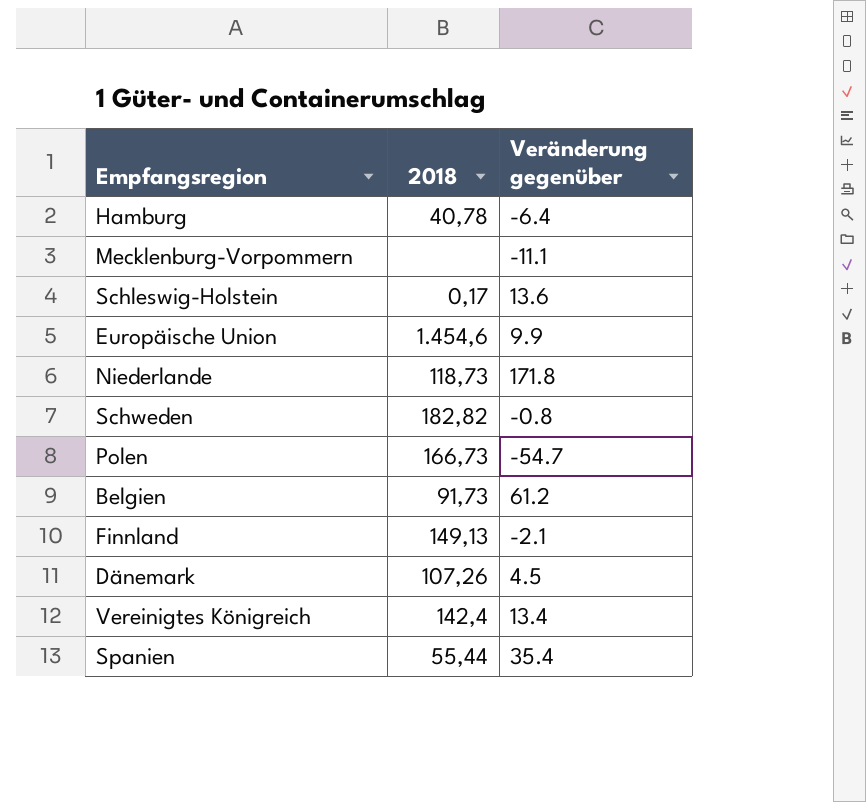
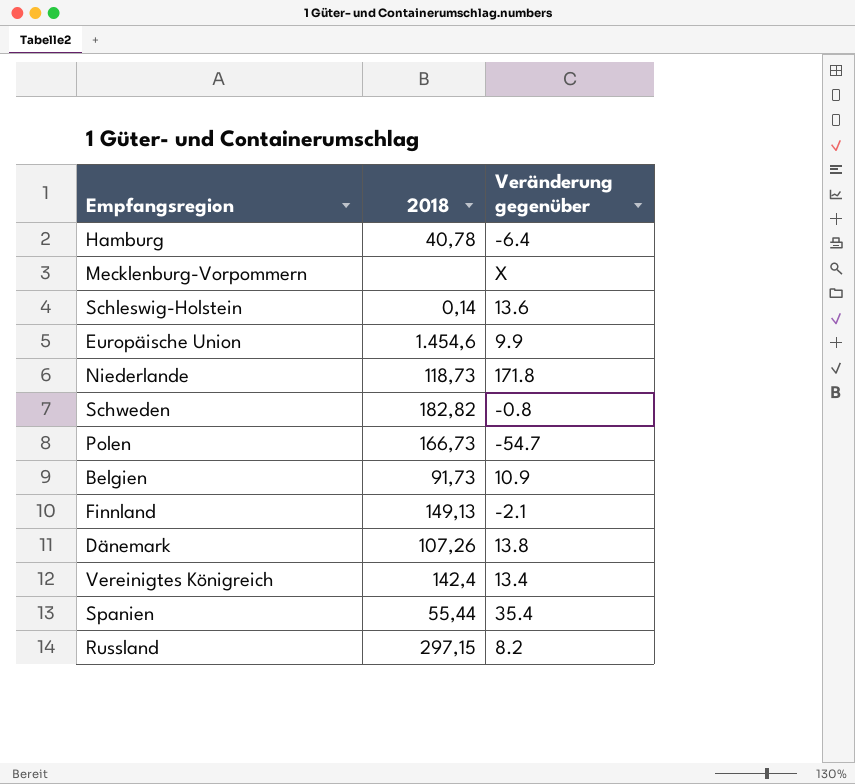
Mecklenburg-Vorpommern | Veränderung gegenüber: -11.1 -> X
Schleswig-Holstein | 2018: 0,17 -> 0,14
Belgien | Veränderung gegenüber: 61.2 -> 10.9
Dänemark | Veränderung gegenüber: 4.5 -> 13.8
row Russland: none -> 297,15 | 8.2

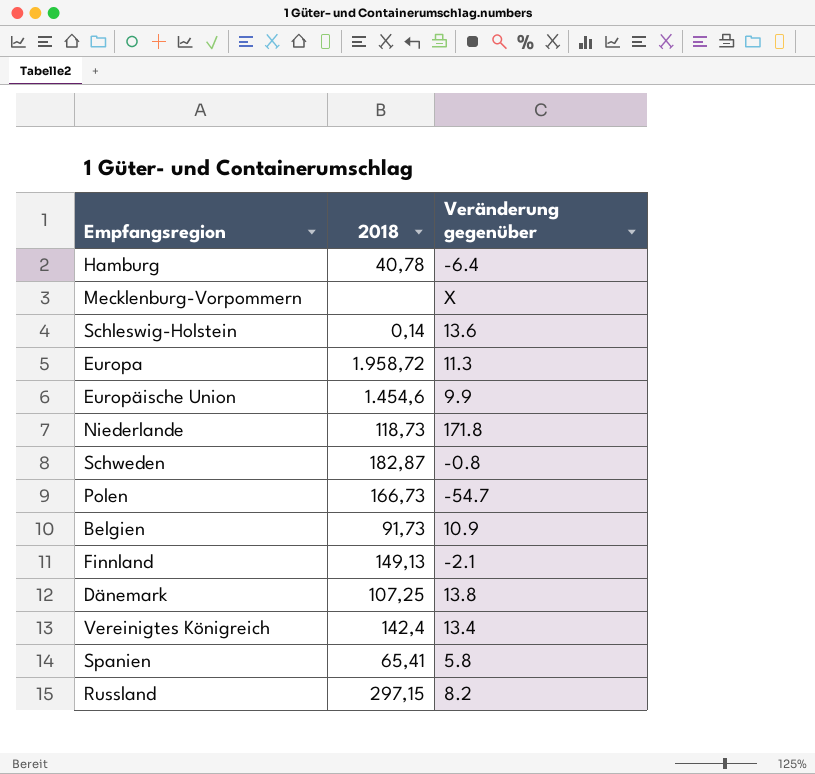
row Europa: none -> 1.958,72 | 11.3
Schweden | 2018: 182,82 -> 182,87
Dänemark | 2018: 107,26 -> 107,25
Spanien | 2018: 55,44 -> 65,41
Spanien | Veränderung gegenüber: 35.4 -> 5.8

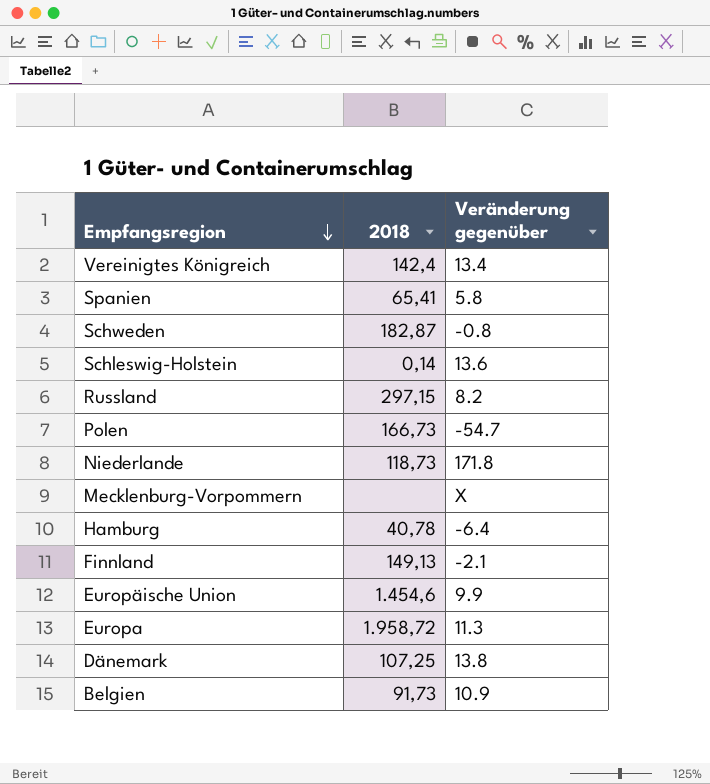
row order: none -> Empfangsregion descending

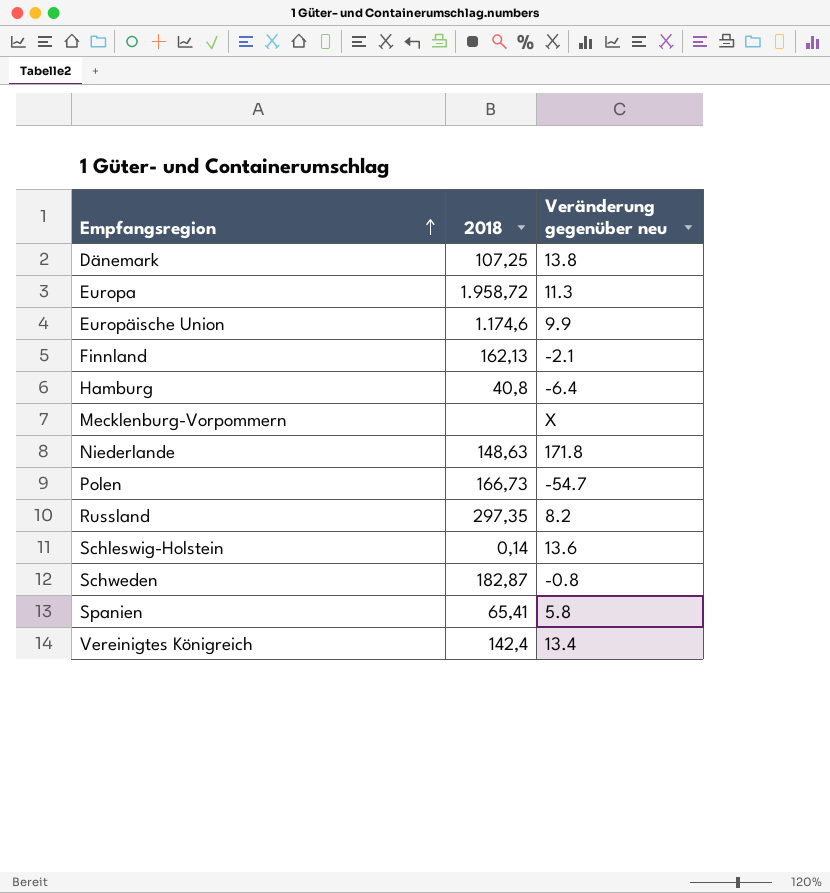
row order: Empfangsregion descending -> Empfangsregion ascending
column name: Veränderung gegenüber -> Veränderung gegenüber neu
row Belgien: 91,73 | 10.9 -> none
Europäische Union | 2018: 1.454,6 -> 1.174,6
Finnland | 2018: 149,13 -> 162,13
Hamburg | 2018: 40,78 -> 40,8
Niederlande | 2018: 118,73 -> 148,63
Russland | 2018: 297,15 -> 297,35

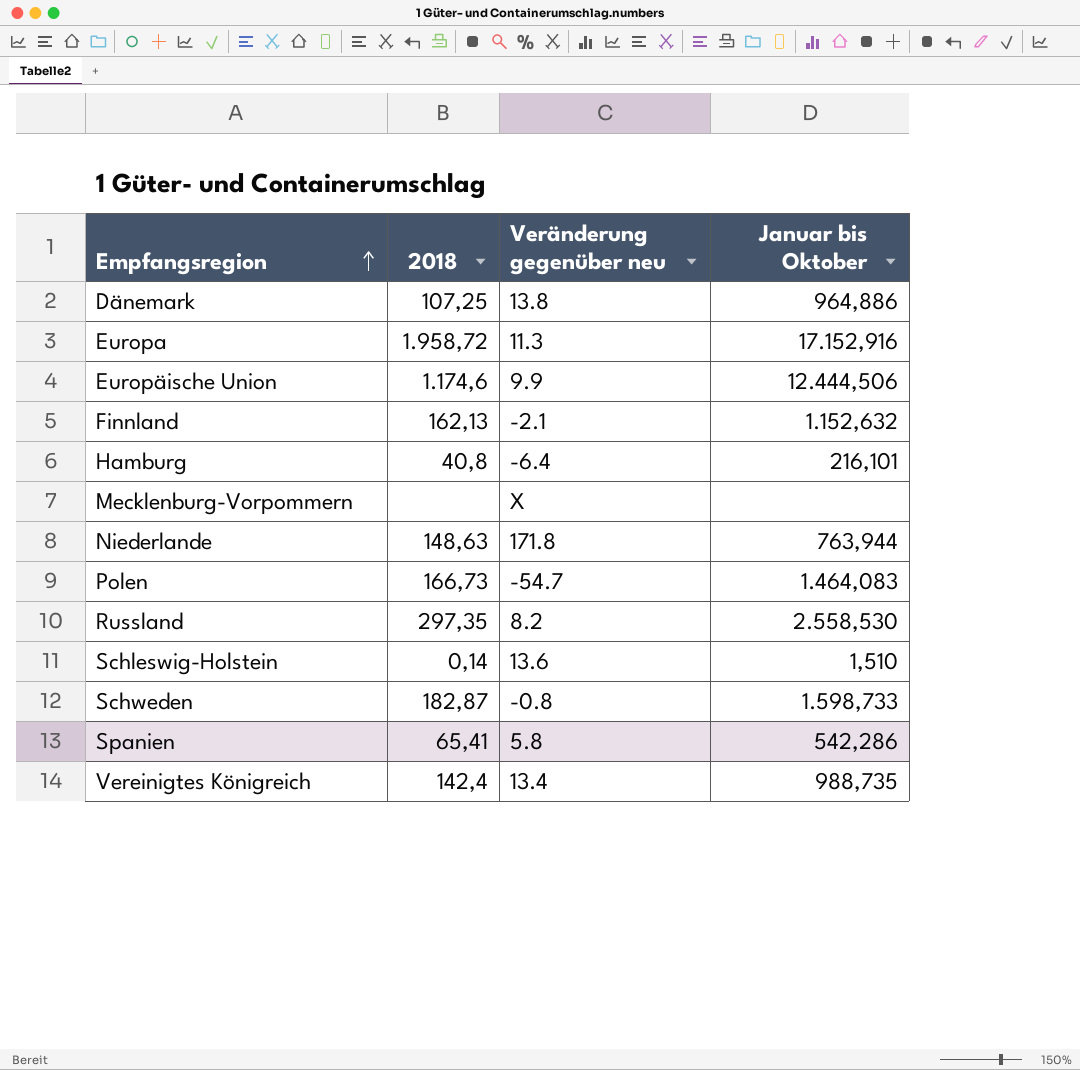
column Januar bis Oktober | position: none -> 4

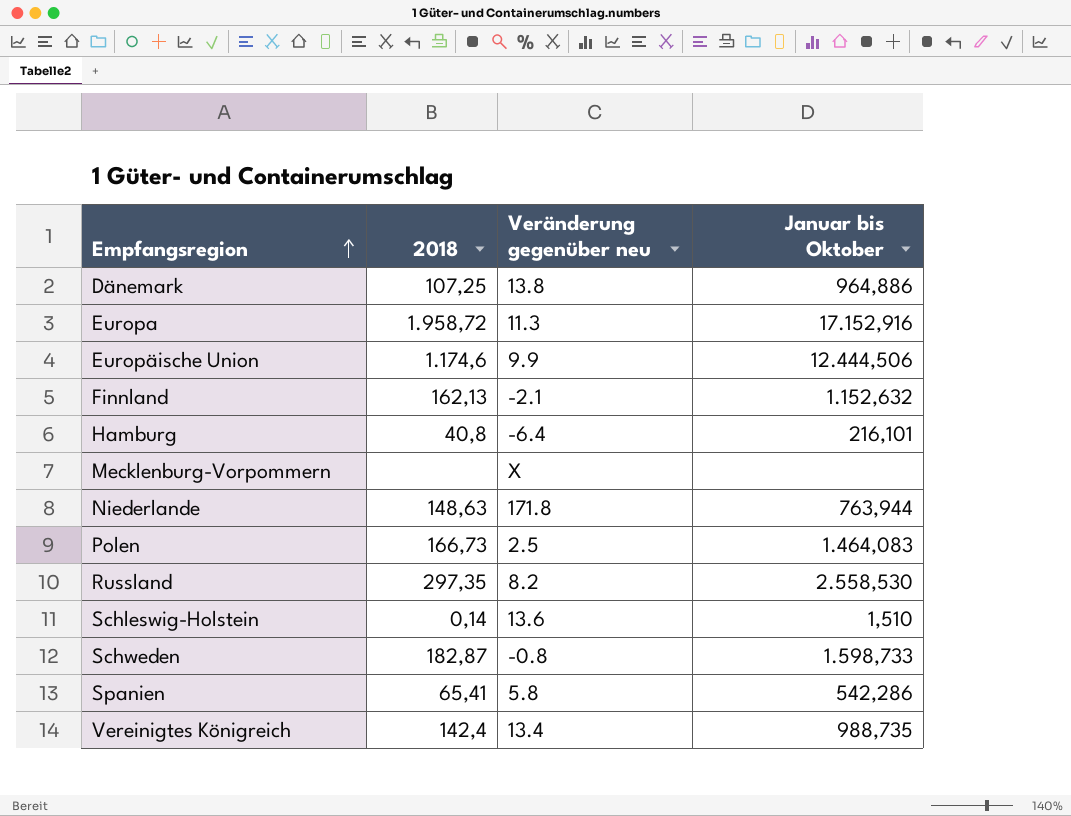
Polen | Veränderung gegenüber neu: -54.7 -> 2.5

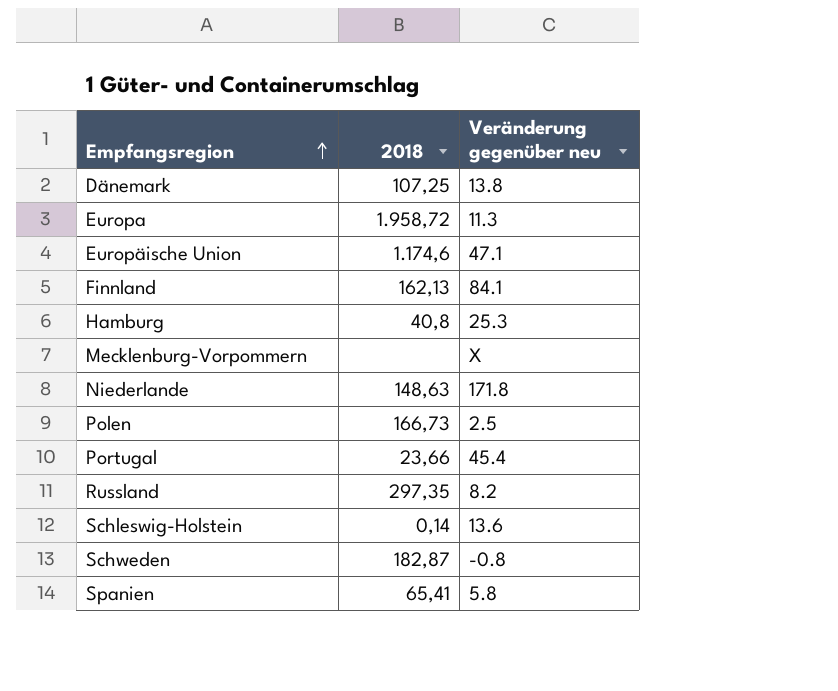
column Januar bis Oktober | position: 4 -> none
row Vereinigtes Königreich: 142,4 | 13.4 | 988,735 -> none
Europäische Union | Veränderung gegenüber neu: 9.9 -> 47.1
Finnland | Veränderung gegenüber neu: -2.1 -> 84.1
Hamburg | Veränderung gegenüber neu: -6.4 -> 25.3
row Portugal: none -> 23,66 | 45.4

